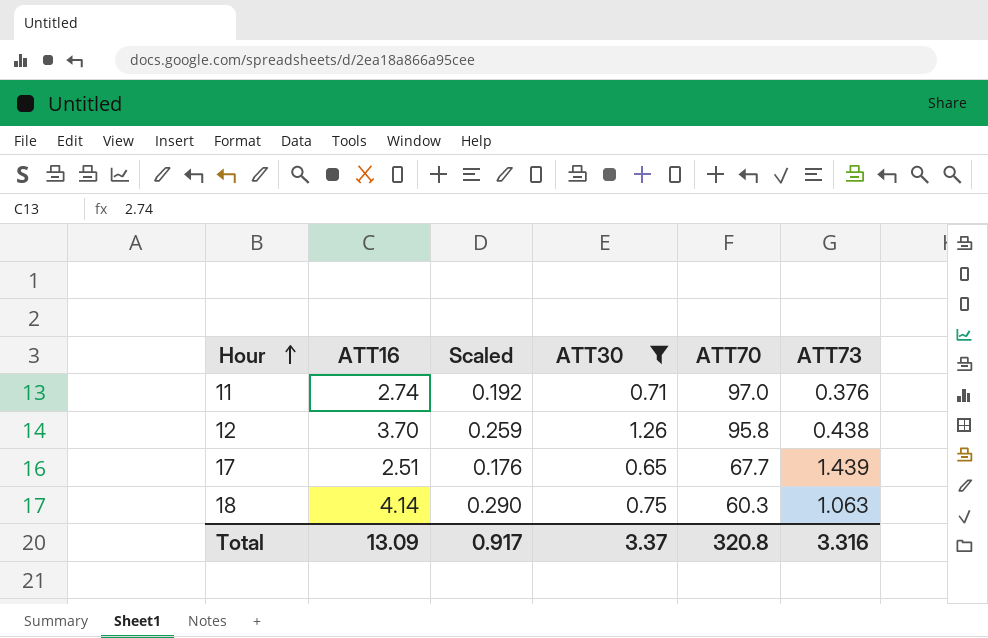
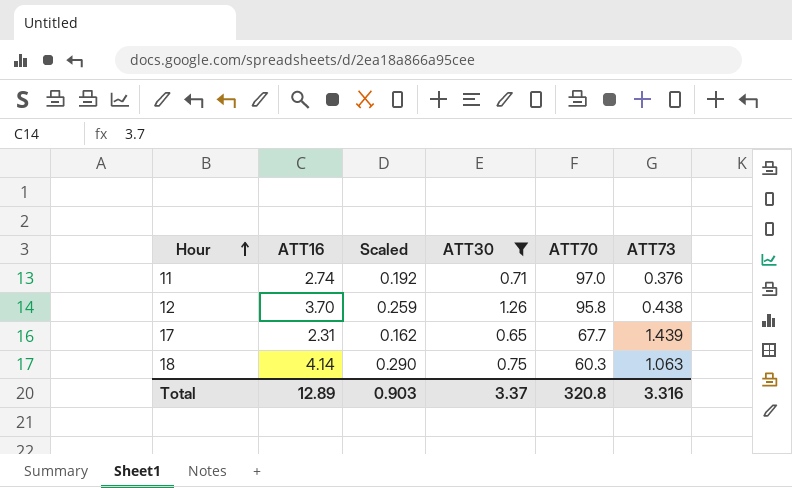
17 | ATT16: 2.51 -> 2.31
17 | Scaled: 0.176 -> 0.162
Total | ATT16: 13.09 -> 12.89
Total | Scaled: 0.917 -> 0.903

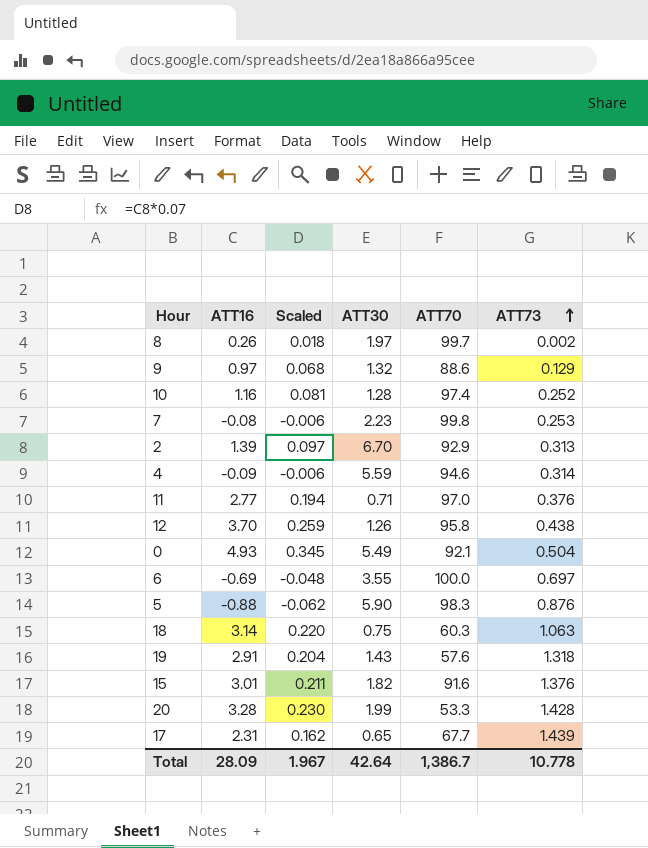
filter: ATT30 <= 1.26 -> none
row order: Hour ascending -> ATT73 ascending
11 | ATT16: 2.74 -> 2.77
11 | Scaled: 0.192 -> 0.194
18 | ATT16: 4.14 -> 3.14
18 | Scaled: 0.290 -> 0.220
Total | ATT16: 12.89 -> 28.09
Total | Scaled: 0.903 -> 1.967
Total | ATT30: 3.37 -> 42.64
Total | ATT70: 320.8 -> 1,386.7
Total | ATT73: 3.316 -> 10.778

